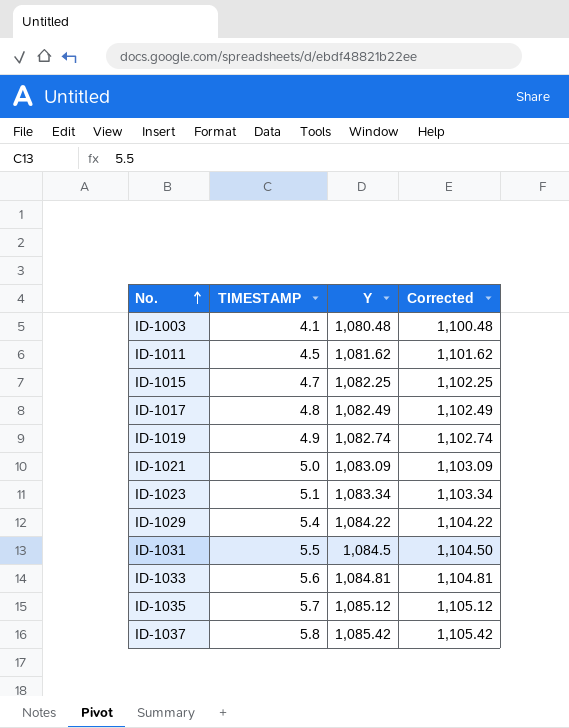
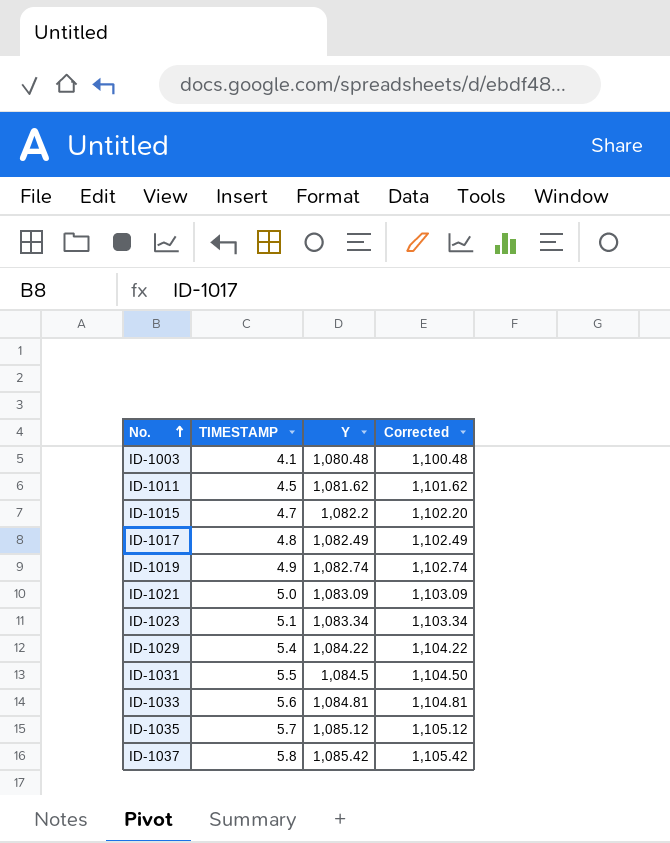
ID-1015 | Y: 1,082.25 -> 1,082.2
ID-1015 | Corrected: 1,102.25 -> 1,102.20

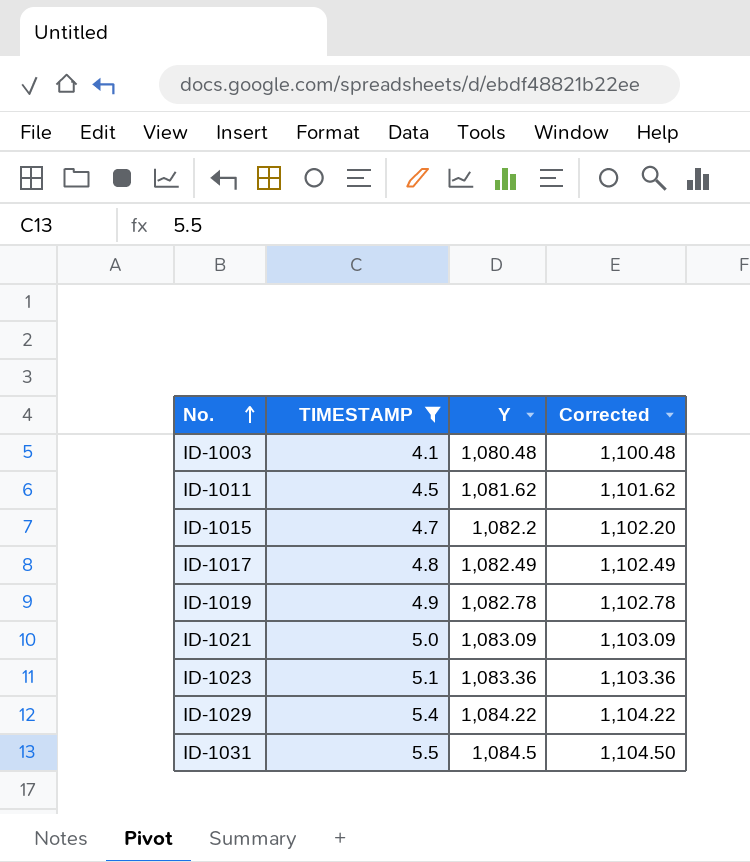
filter: none -> TIMESTAMP <= 5.5
ID-1019 | Y: 1,082.74 -> 1,082.78
ID-1019 | Corrected: 1,102.74 -> 1,102.78
ID-1023 | Y: 1,083.34 -> 1,083.36
ID-1023 | Corrected: 1,103.34 -> 1,103.36

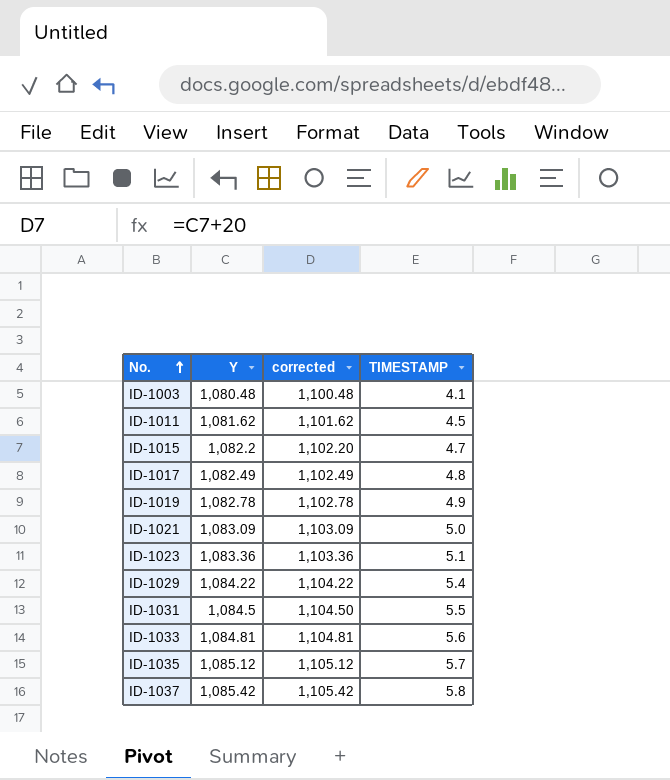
filter: TIMESTAMP <= 5.5 -> none
column name: Corrected -> corrected
column TIMESTAMP | position: 2 -> 4

